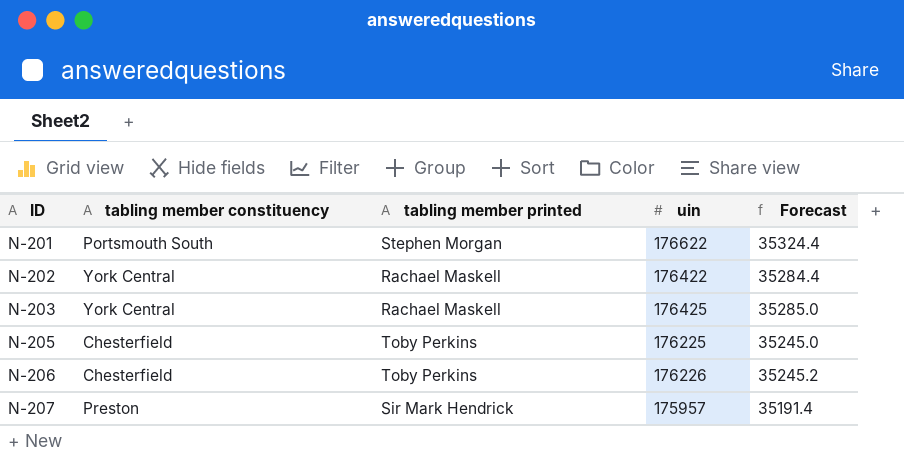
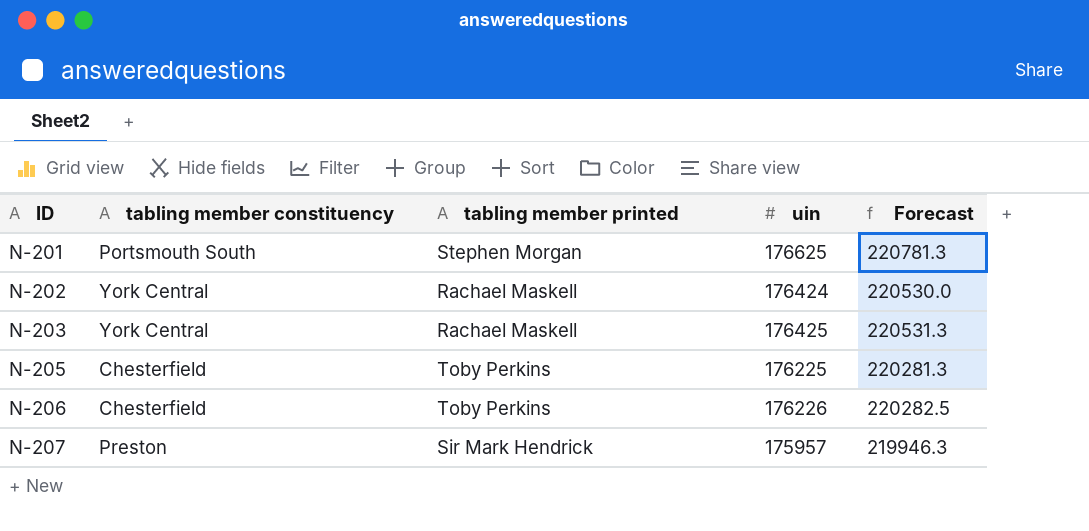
column Forecast | formula: [uin] * 0.2 -> [uin] * 1.25
N-201 | uin: 176622 -> 176625
N-202 | uin: 176422 -> 176424

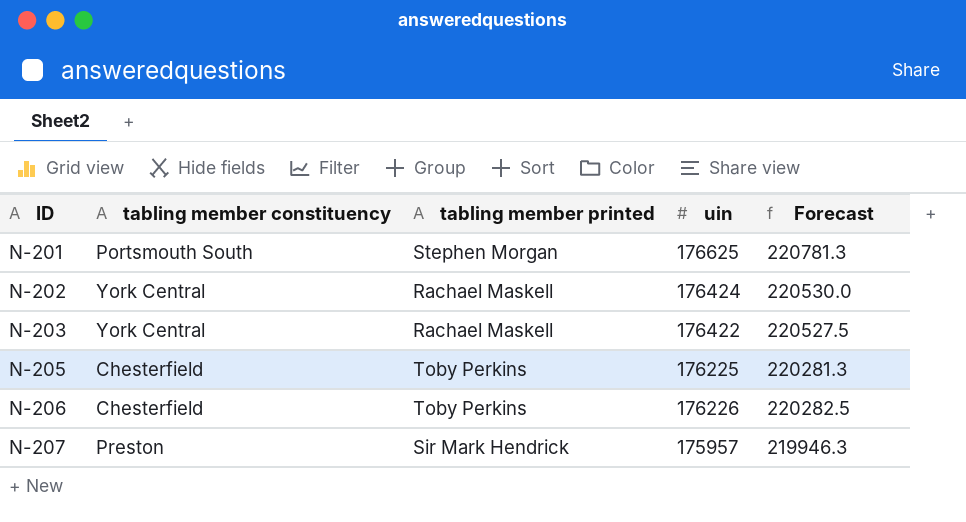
N-203 | uin: 176425 -> 176422
N-203 | Forecast: 220531.3 -> 220527.5

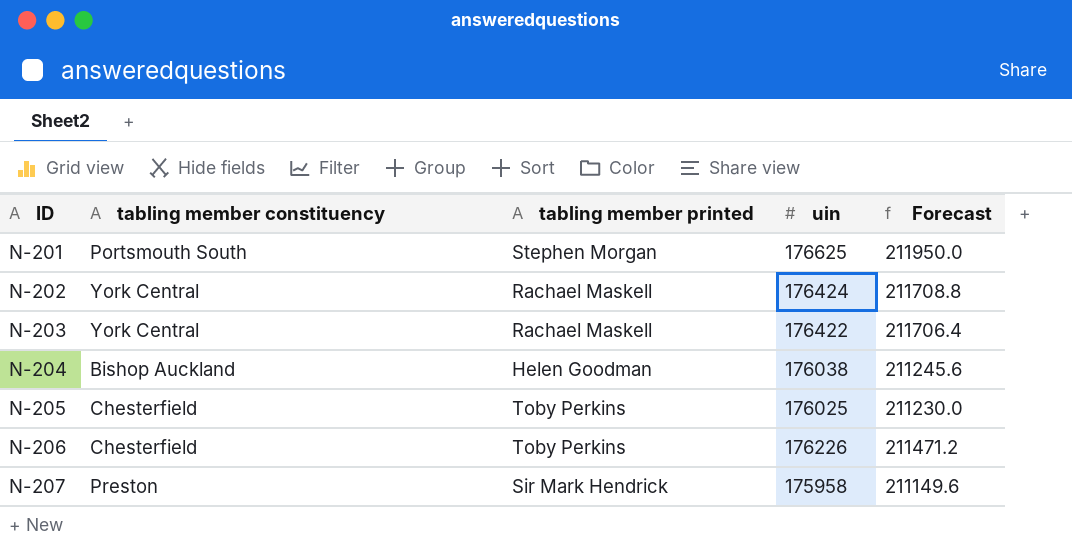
column Forecast | formula: [uin] * 1.25 -> [uin] * 1.2
row N-204: none -> Bishop Auckland | Helen Goodman | 176038 | 211245.6
N-205 | uin: 176225 -> 176025
N-207 | uin: 175957 -> 175958

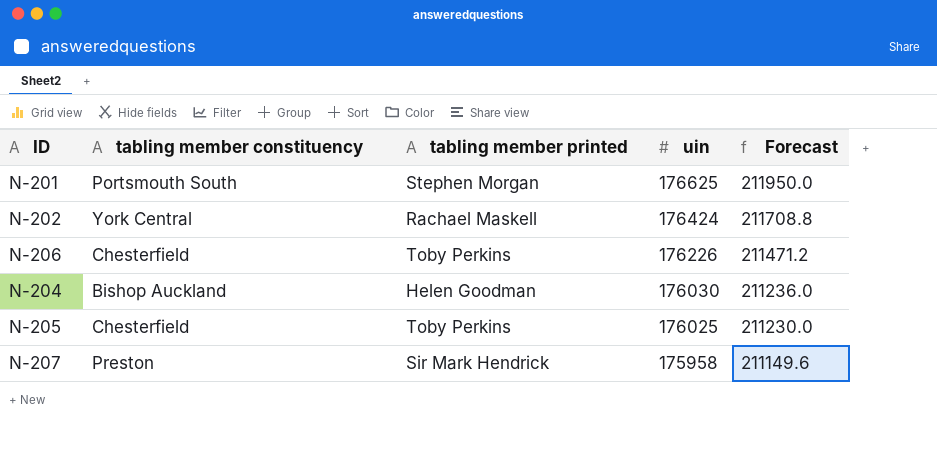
row order: ID ascending -> uin descending
row N-203: York Central | Rachael Maskell | 176422 | 211706.4 -> none
N-204 | uin: 176038 -> 176030
N-204 | Forecast: 211245.6 -> 211236.0

